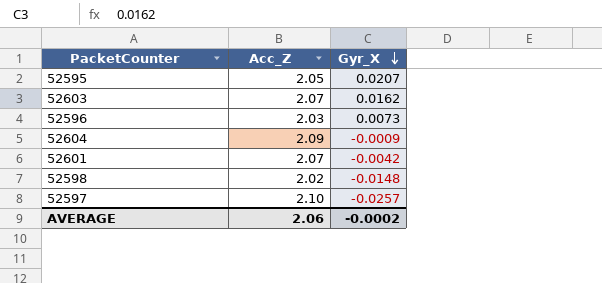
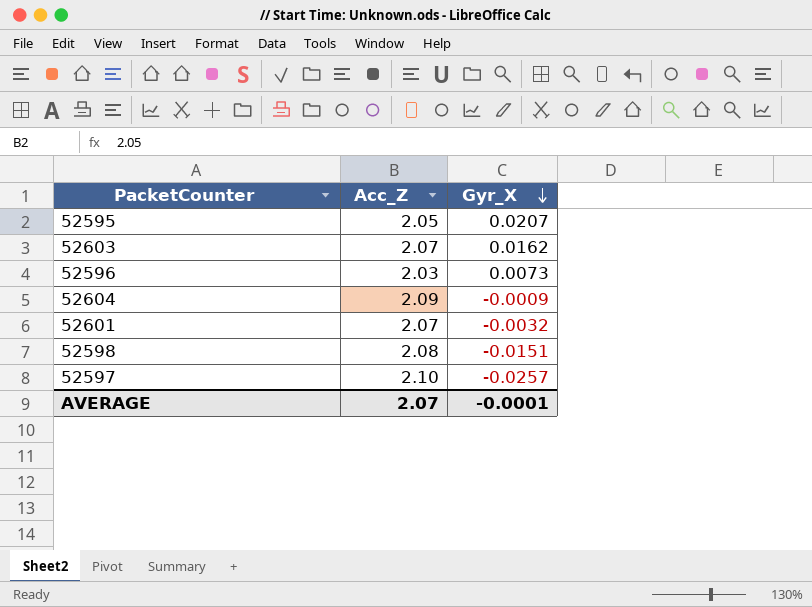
52601 | Gyr_X: -0.0042 -> -0.0032
52598 | Acc_Z: 2.02 -> 2.08
52598 | Gyr_X: -0.0148 -> -0.0151
AVERAGE | Acc_Z: 2.06 -> 2.07
AVERAGE | Gyr_X: -0.0002 -> -0.0001

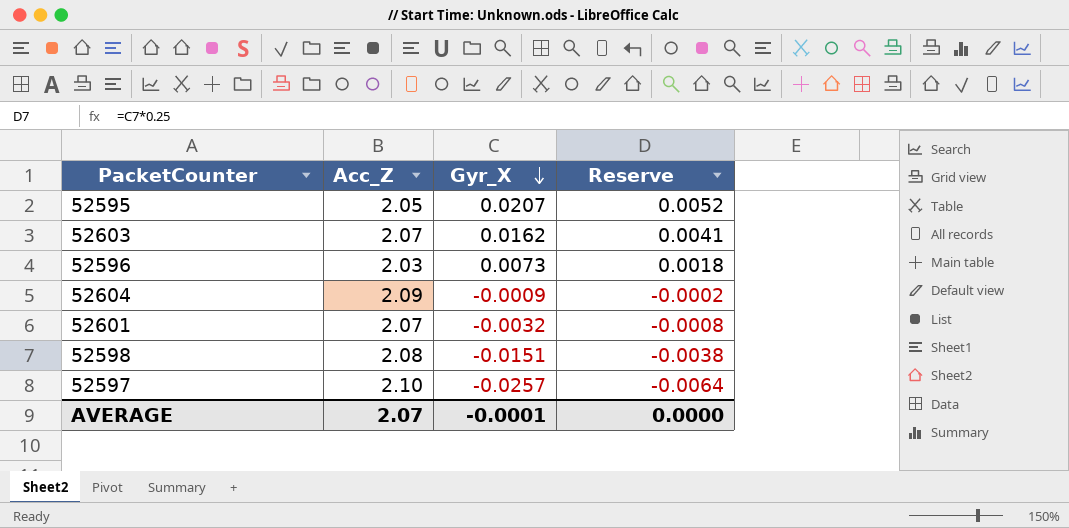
column Reserve | formula: none -> [Gyr_X] * 0.25

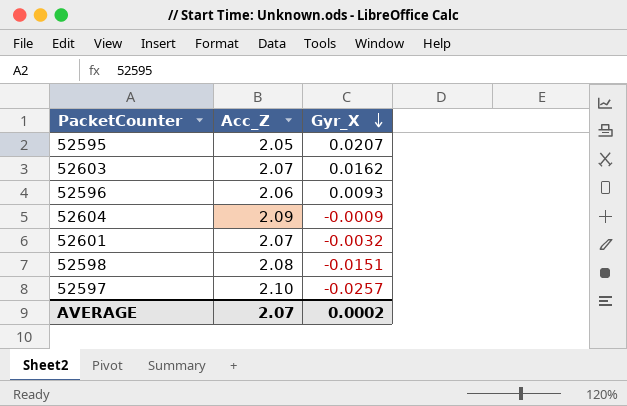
column Reserve | formula: [Gyr_X] * 0.25 -> none
52596 | Acc_Z: 2.03 -> 2.06
52596 | Gyr_X: 0.0073 -> 0.0093
AVERAGE | Gyr_X: -0.0001 -> 0.0002

